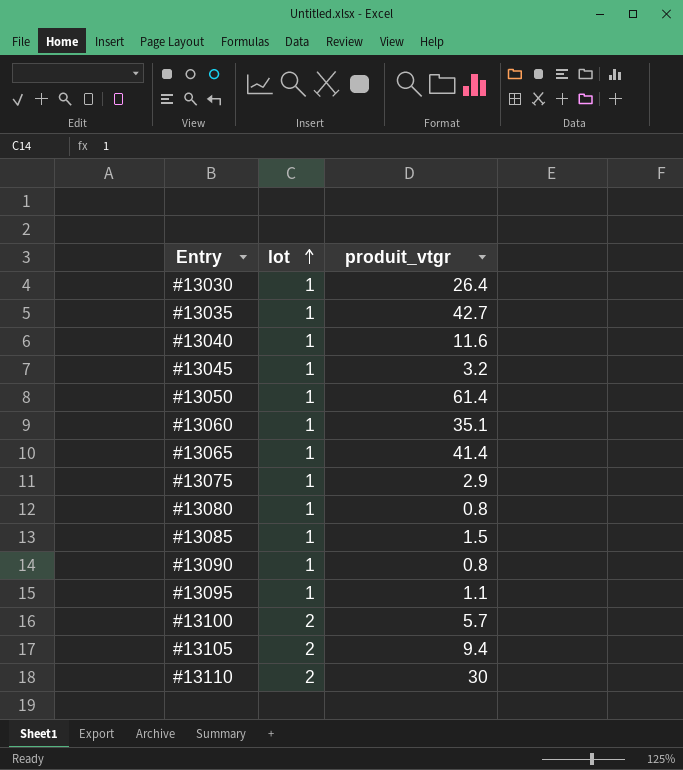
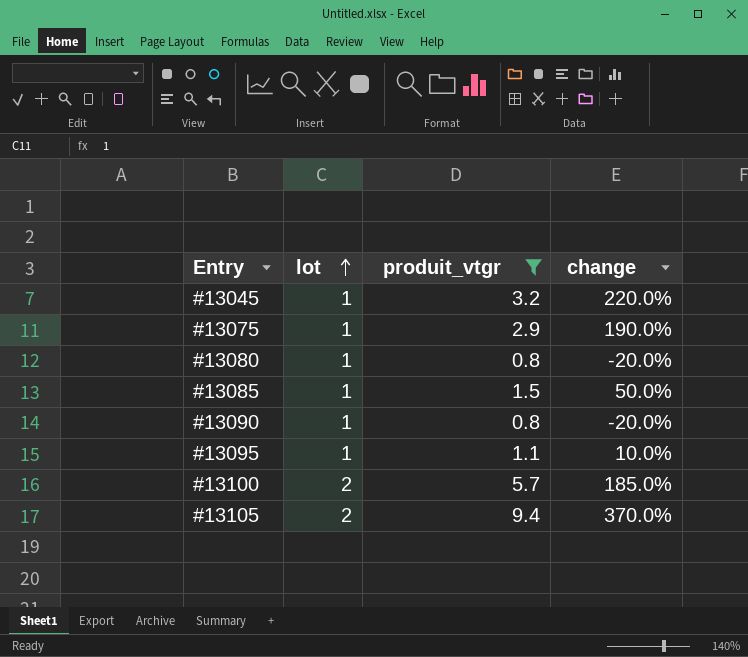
filter: none -> produit_vtgr <= 9.4
column change | formula: none -> ([produit_vtgr] - [lot]) / [lot]

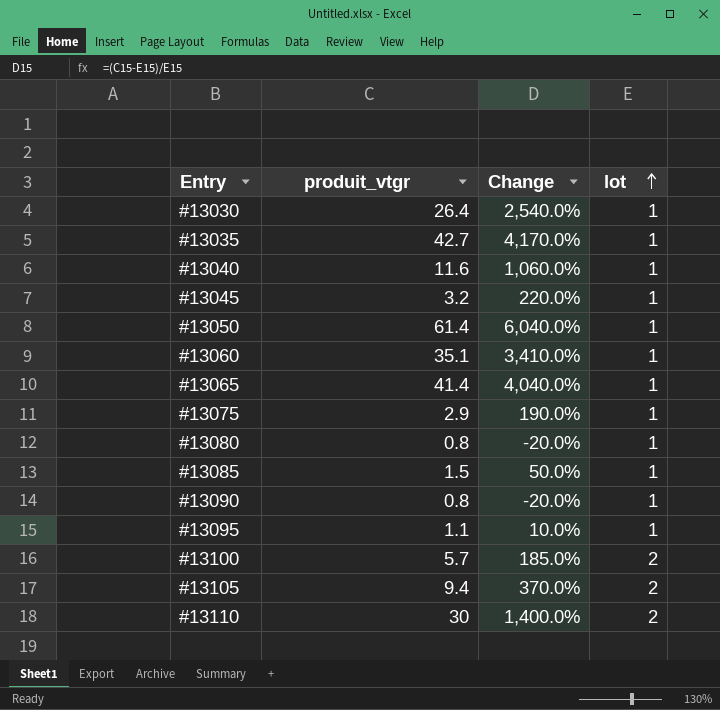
filter: produit_vtgr <= 9.4 -> none
column name: change -> Change
column lot | position: 2 -> 4

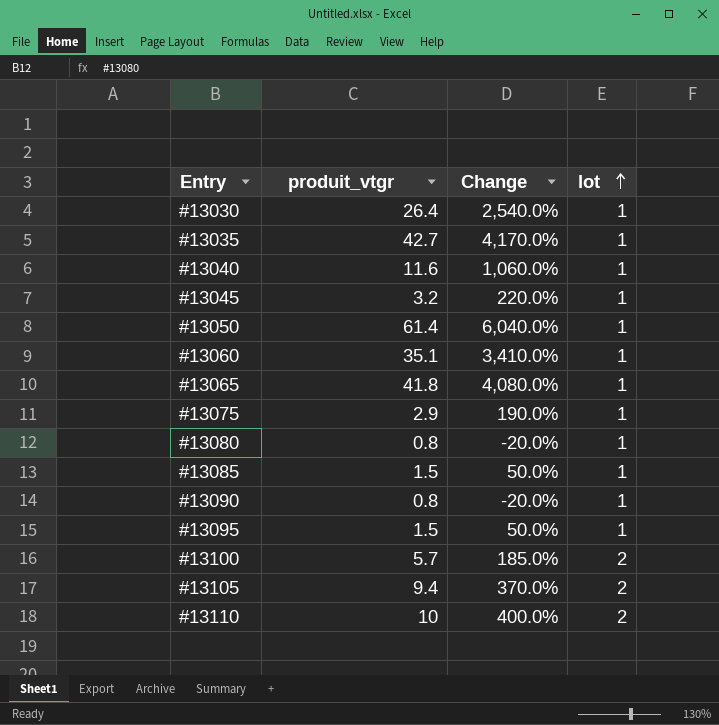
#13065 | produit_vtgr: 41.4 -> 41.8
#13065 | Change: 4,040.0% -> 4,080.0%
#13095 | produit_vtgr: 1.1 -> 1.5
#13095 | Change: 10.0% -> 50.0%
#13110 | produit_vtgr: 30 -> 10
#13110 | Change: 1,400.0% -> 400.0%

